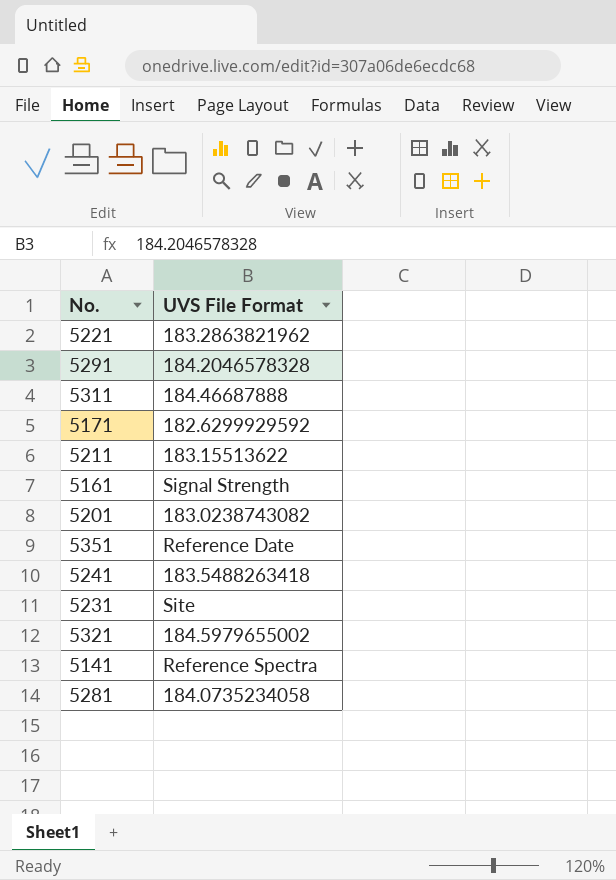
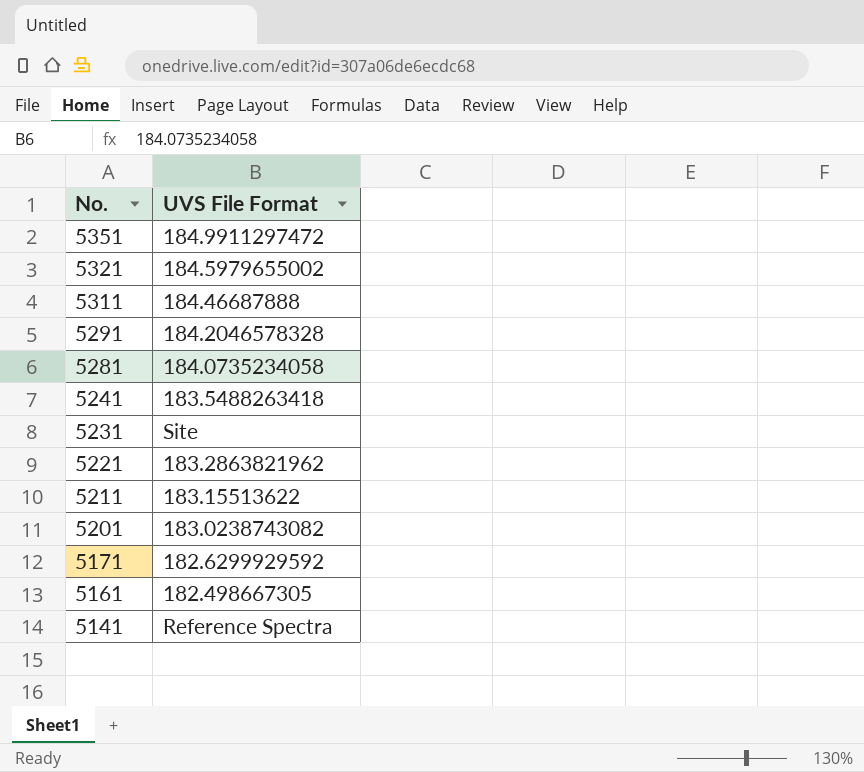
row order: none -> No. descending
5351 | UVS File Format: Reference Date -> 184.9911297472
5161 | UVS File Format: Signal Strength -> 182.498667305

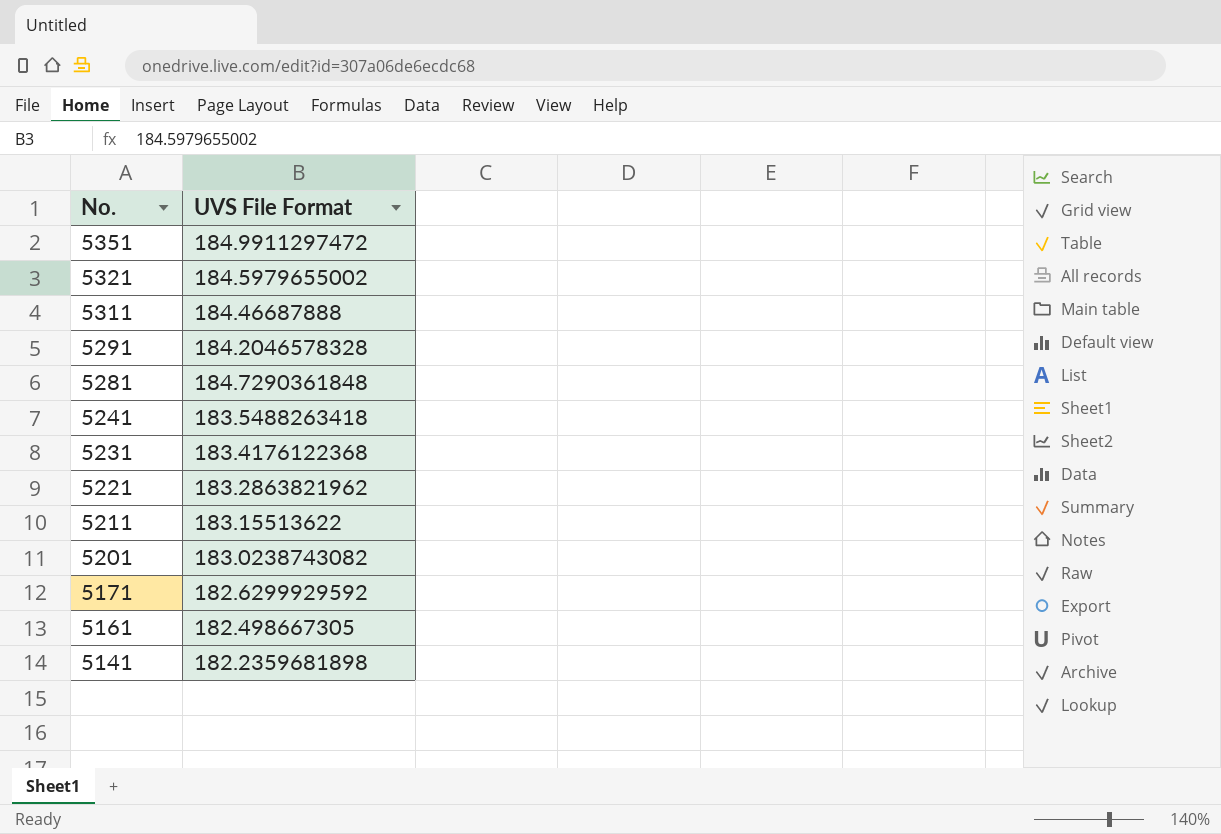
5281 | UVS File Format: 184.0735234058 -> 184.7290361848
5231 | UVS File Format: Site -> 183.4176122368
5141 | UVS File Format: Reference Spectra -> 182.2359681898

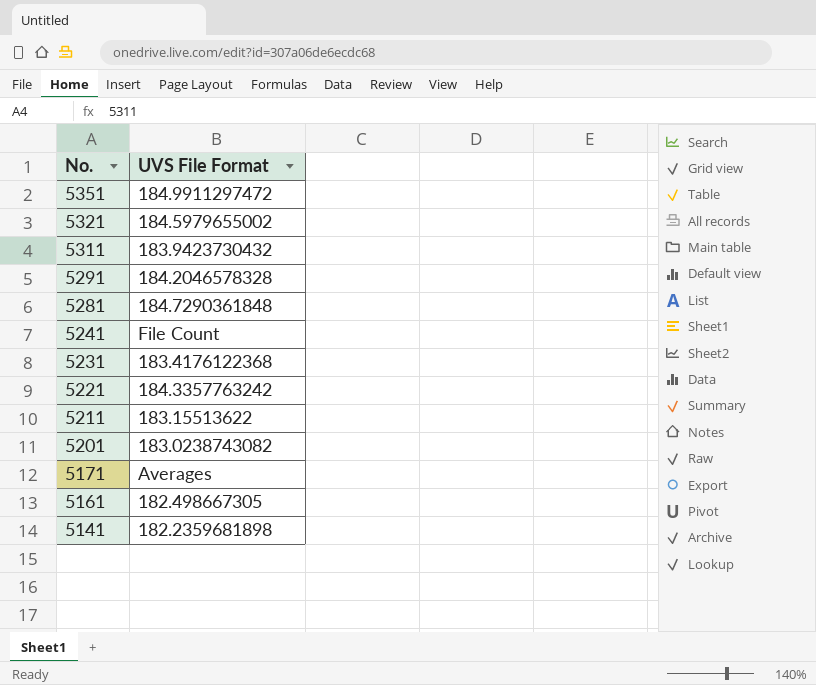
5311 | UVS File Format: 184.46687888 -> 183.9423730432
5241 | UVS File Format: 183.5488263418 -> File Count
5221 | UVS File Format: 183.2863821962 -> 184.3357763242
5171 | UVS File Format: 182.6299929592 -> Averages

